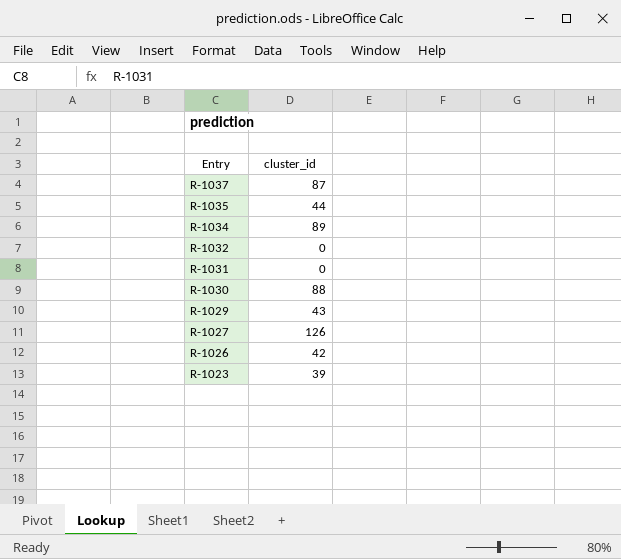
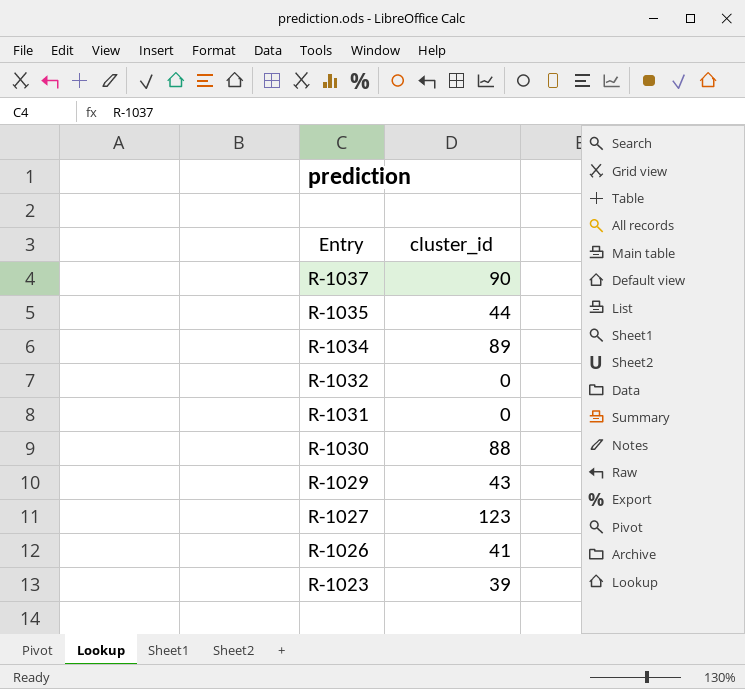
R-1037 | cluster_id: 87 -> 90
R-1027 | cluster_id: 126 -> 123
R-1026 | cluster_id: 42 -> 41

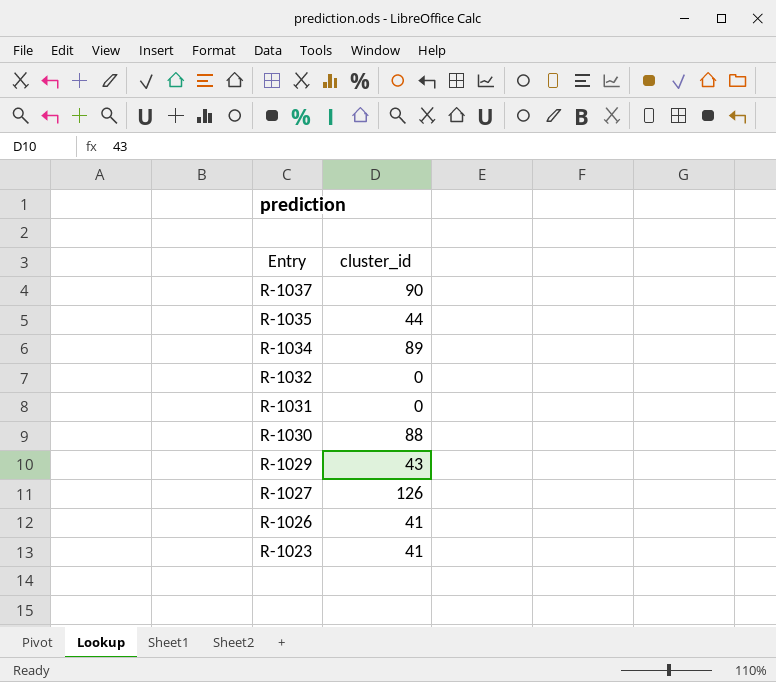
R-1027 | cluster_id: 123 -> 126
R-1023 | cluster_id: 39 -> 41

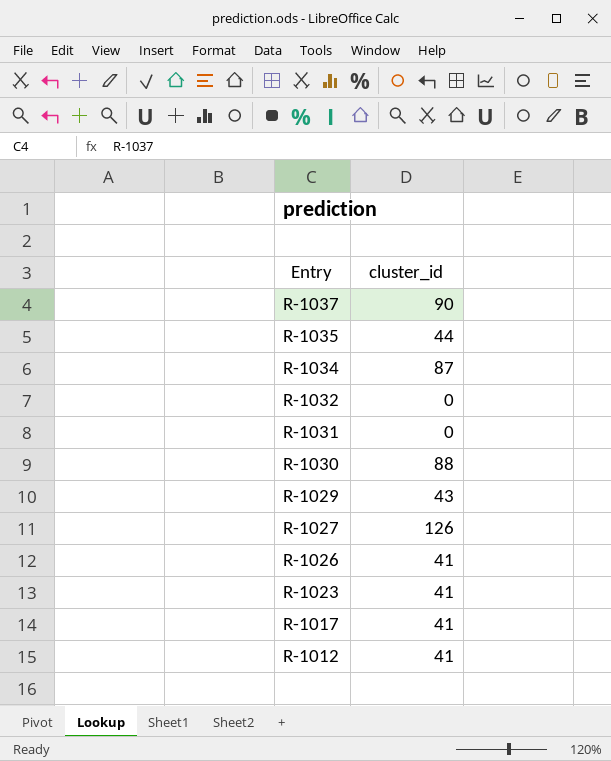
R-1034 | cluster_id: 89 -> 87
row R-1017: none -> 41
row R-1012: none -> 41

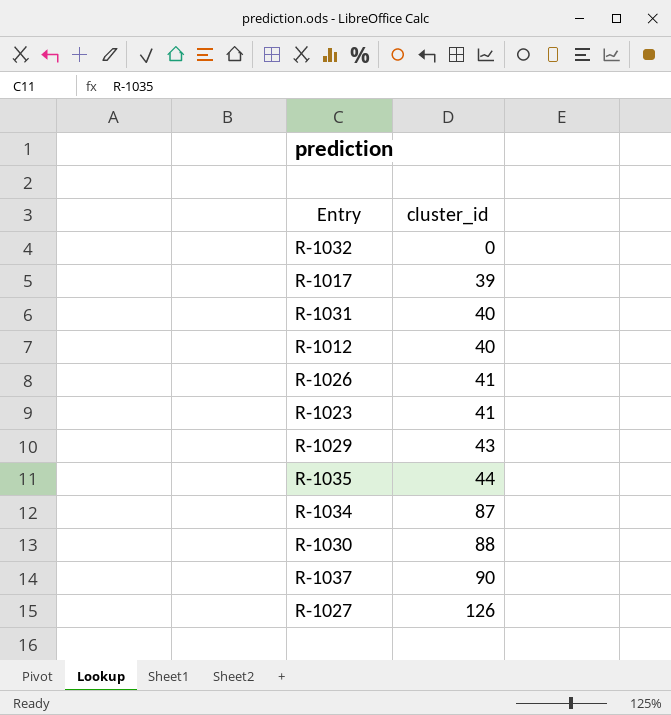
row order: Entry descending -> cluster_id ascending
R-1017 | cluster_id: 41 -> 39
R-1031 | cluster_id: 0 -> 40
R-1012 | cluster_id: 41 -> 40

